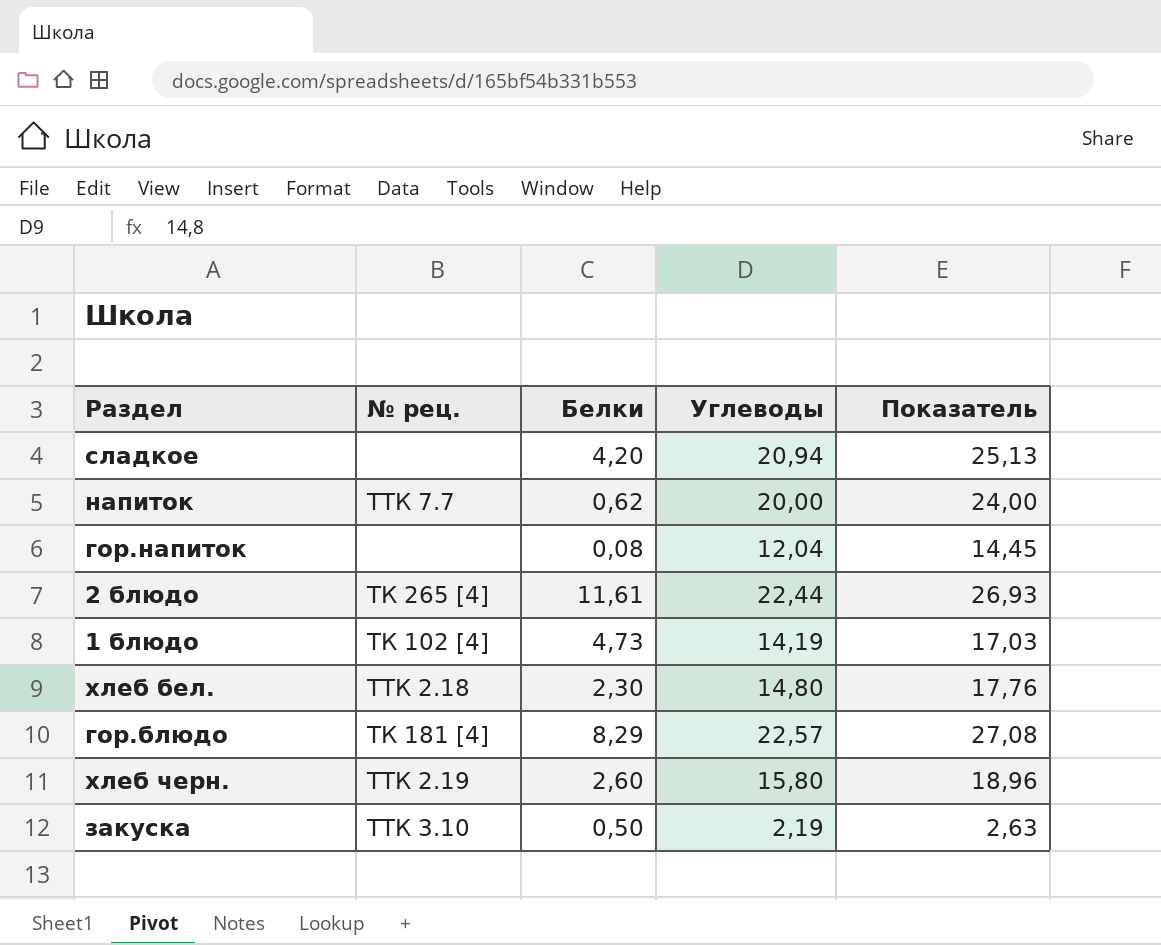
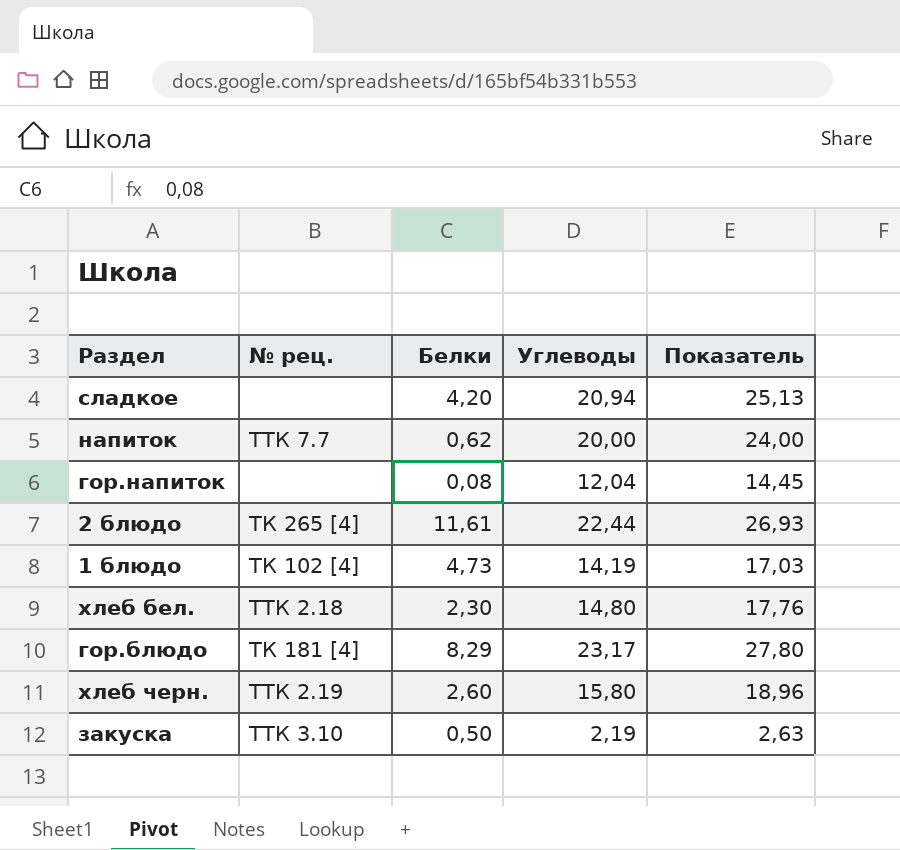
гор.блюдо | Углеводы: 22,57 -> 23,17
гор.блюдо | Показатель: 27,08 -> 27,80

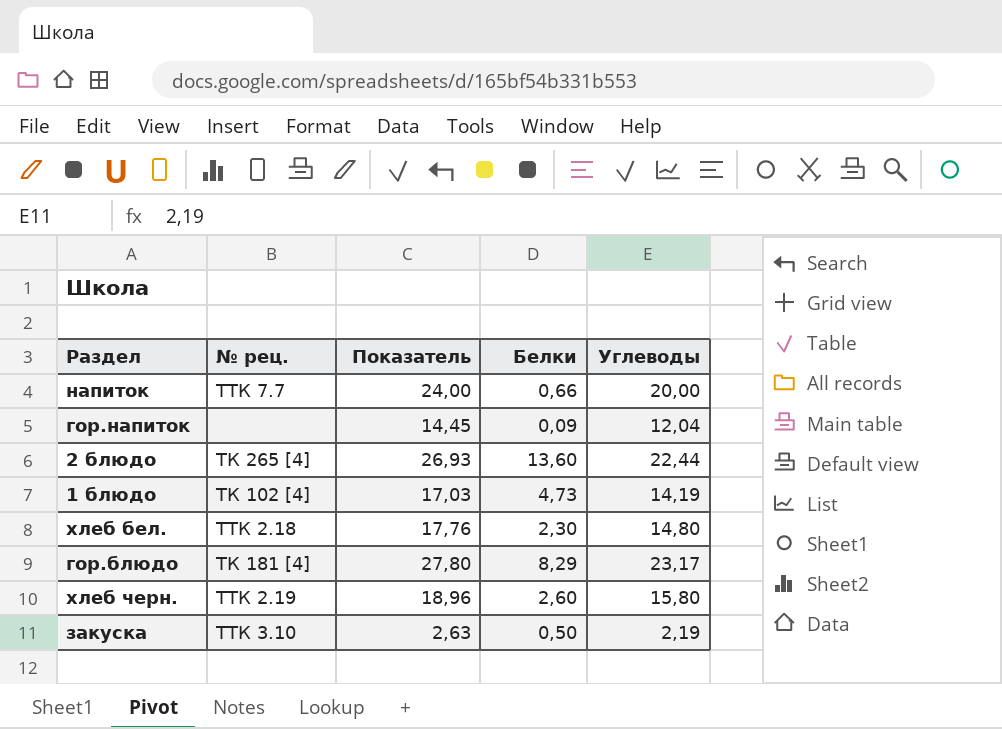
column Показатель | position: 5 -> 3
row сладкое: none | 4,20 | 20,94 | 25,13 -> none
напиток | Белки: 0,62 -> 0,66
гор.напиток | Белки: 0,08 -> 0,09
2 блюдо | Белки: 11,61 -> 13,60

